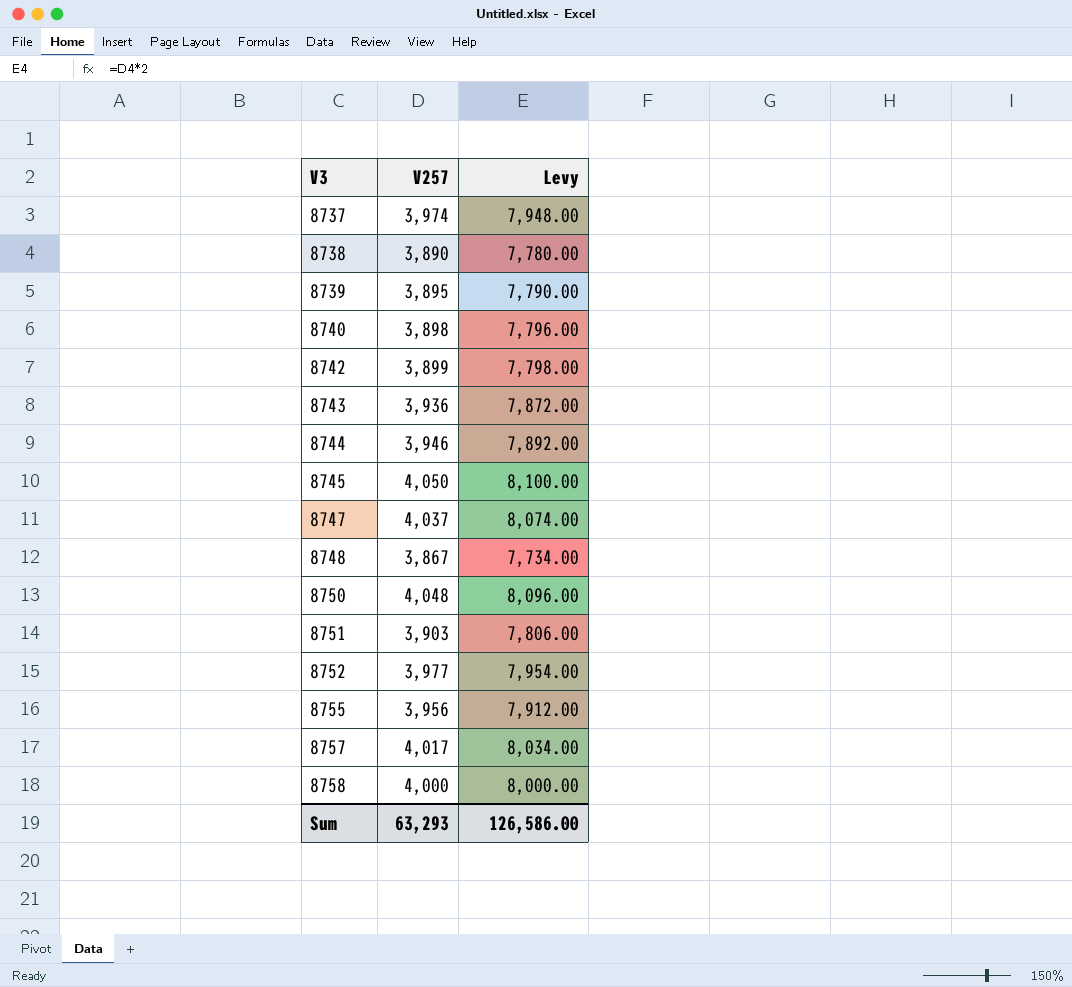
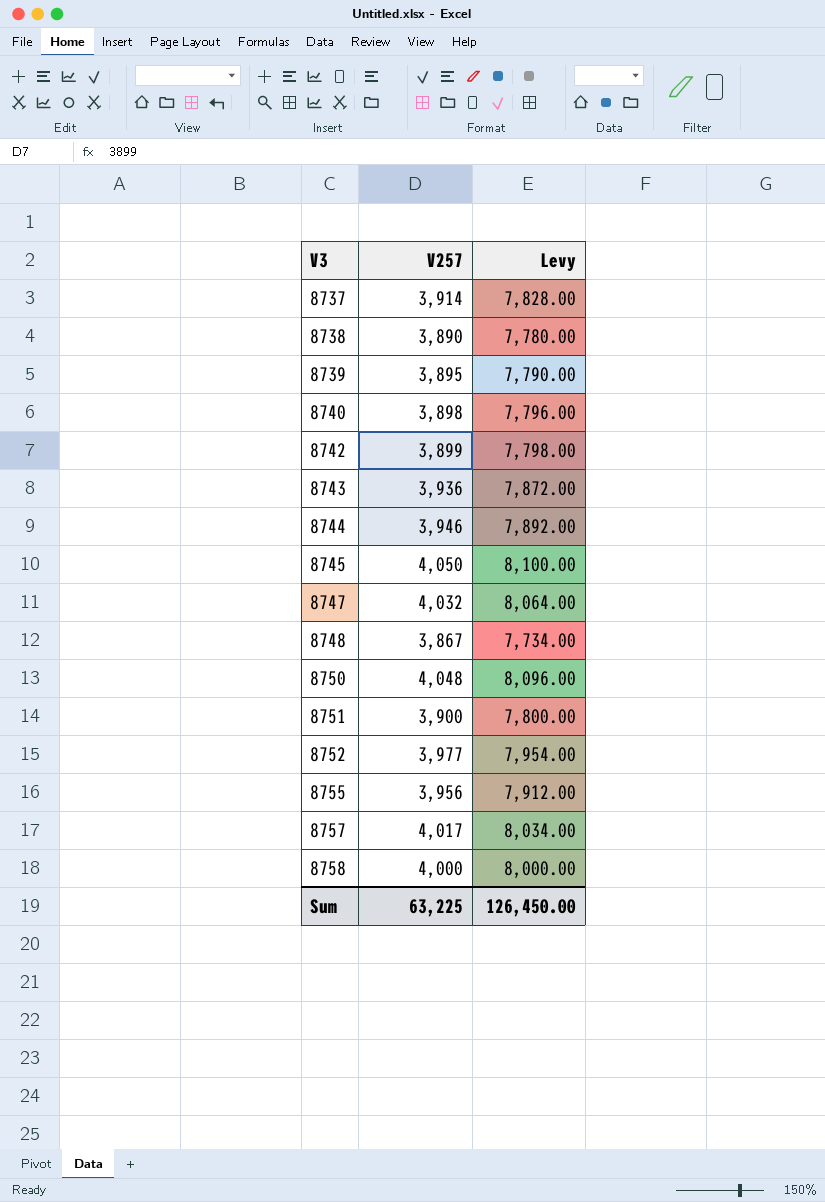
8737 | V257: 3,974 -> 3,914
8737 | Levy: 7,948.00 -> 7,828.00
8747 | V257: 4,037 -> 4,032
8747 | Levy: 8,074.00 -> 8,064.00
8751 | V257: 3,903 -> 3,900
8751 | Levy: 7,806.00 -> 7,800.00
Sum | V257: 63,293 -> 63,225
Sum | Levy: 126,586.00 -> 126,450.00

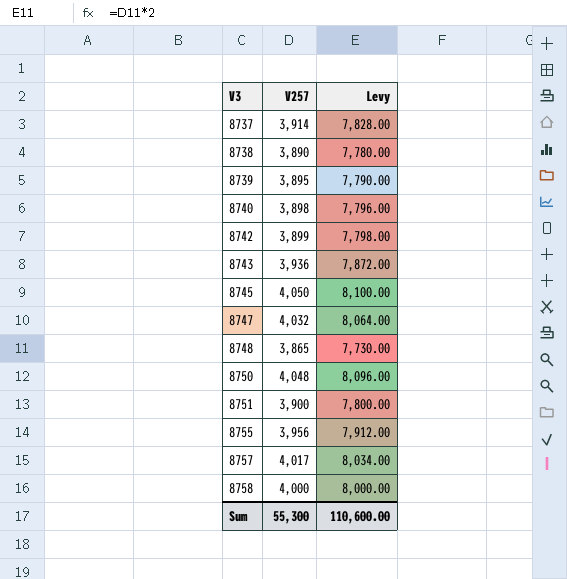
row 8744: 3,946 | 7,892.00 -> none
row 8752: 3,977 | 7,954.00 -> none
8748 | V257: 3,867 -> 3,865
8748 | Levy: 7,734.00 -> 7,730.00
Sum | V257: 63,225 -> 55,300
Sum | Levy: 126,450.00 -> 110,600.00

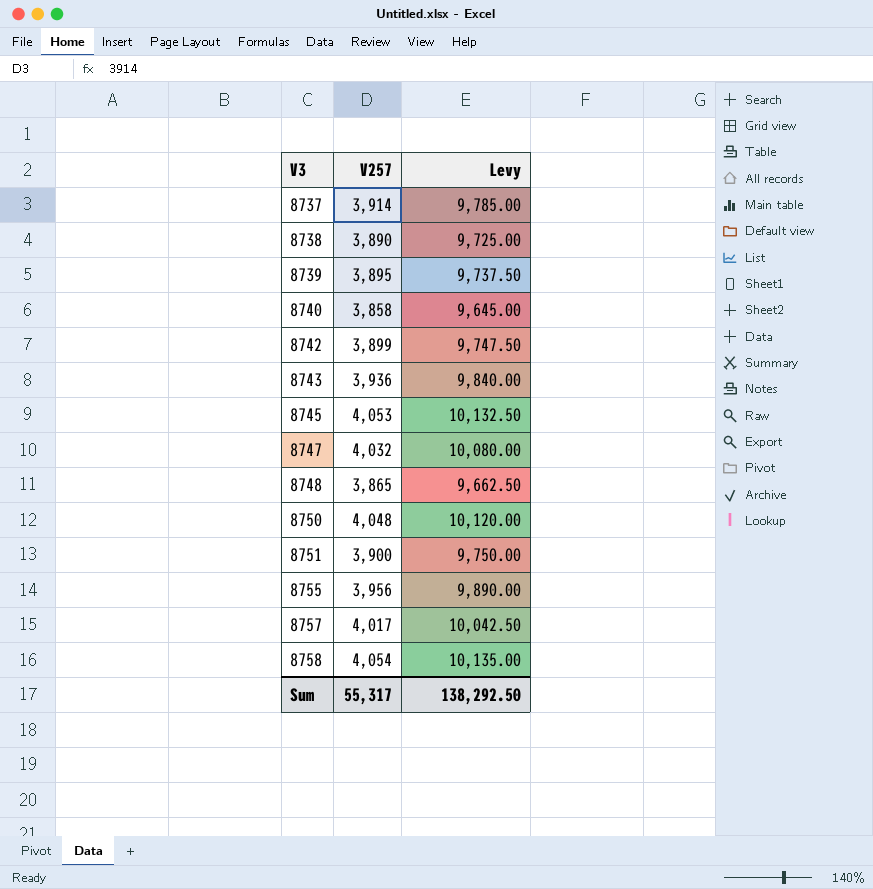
column Levy | formula: [V257] * 2 -> [V257] * 2.5
8740 | V257: 3,898 -> 3,858
8745 | V257: 4,050 -> 4,053
8758 | V257: 4,000 -> 4,054
Sum | V257: 55,300 -> 55,317
Sum | Levy: 110,600.00 -> 138,292.50

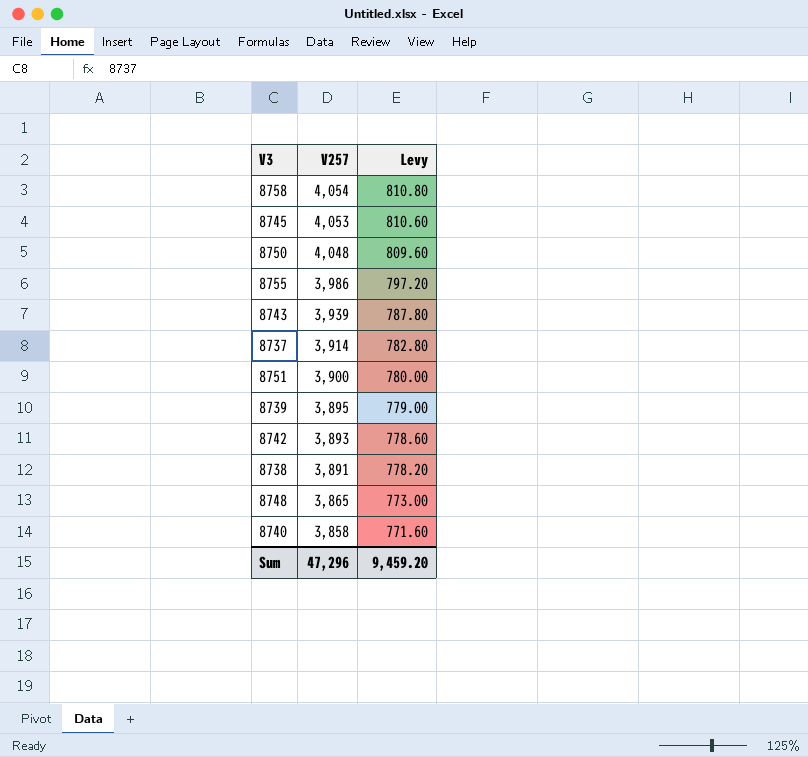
row order: V3 ascending -> V257 descending
column Levy | formula: [V257] * 2.5 -> [V257] * 0.2
row 8747: 4,032 | 10,080.00 -> none
row 8757: 4,017 | 10,042.50 -> none
8755 | V257: 3,956 -> 3,986
8743 | V257: 3,936 -> 3,939
8742 | V257: 3,899 -> 3,893
8738 | V257: 3,890 -> 3,891
Sum | V257: 55,317 -> 47,296
Sum | Levy: 138,292.50 -> 9,459.20

